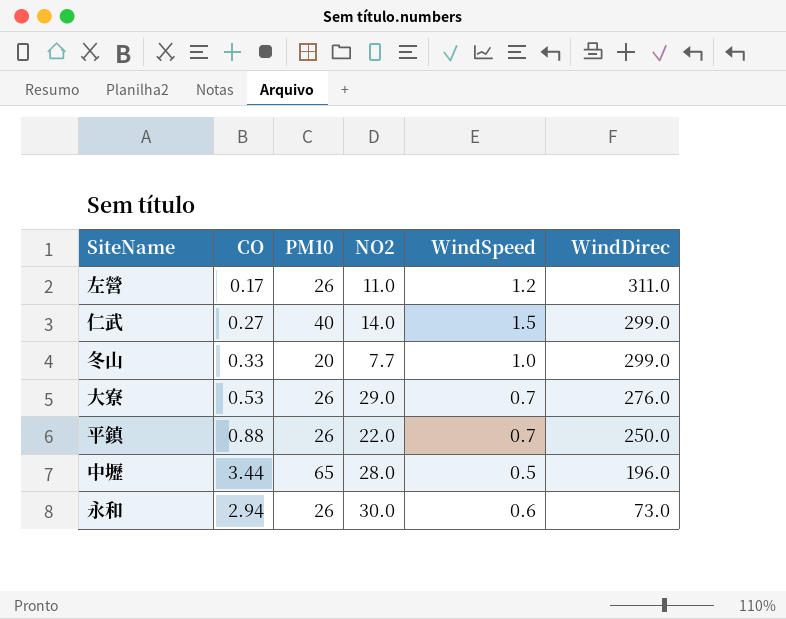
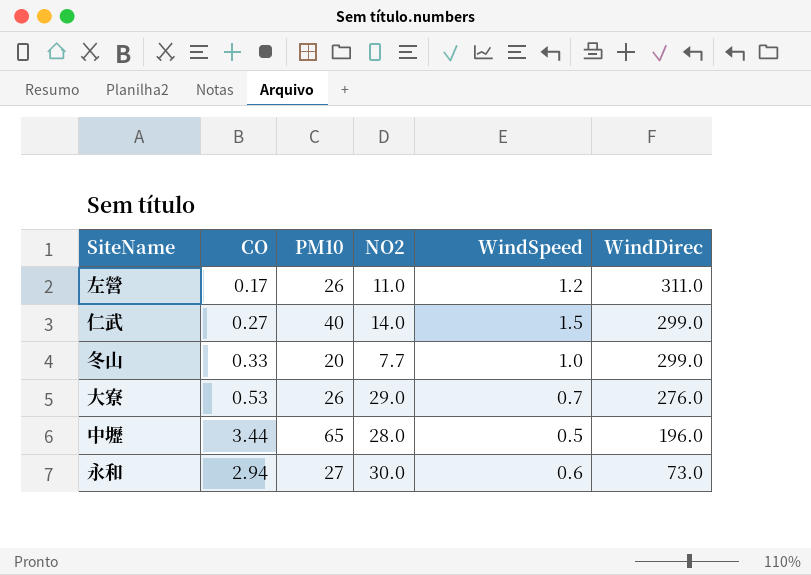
row 平鎮: 0.88 | 26 | 22.0 | 0.7 | 250.0 -> none
永和 | PM10: 26 -> 27

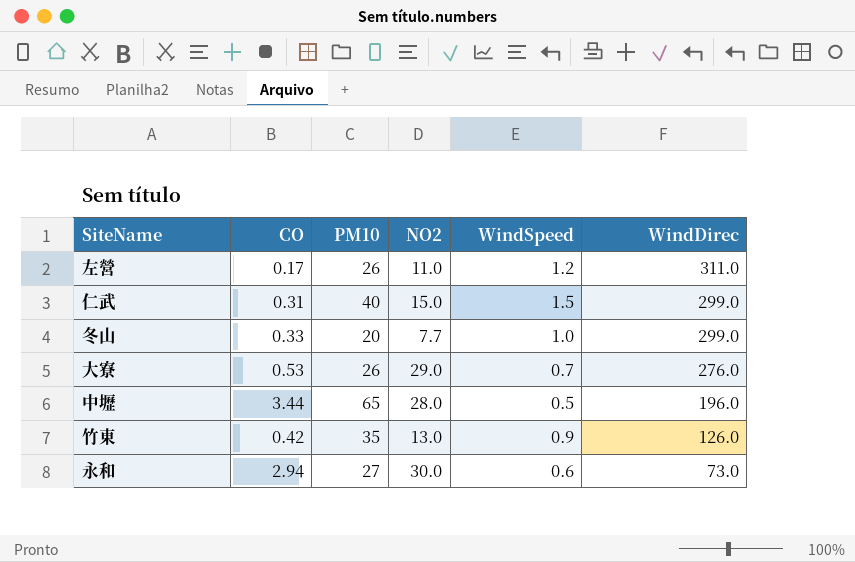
仁武 | CO: 0.27 -> 0.31
仁武 | NO2: 14.0 -> 15.0
row 竹東: none -> 0.42 | 35 | 13.0 | 0.9 | 126.0

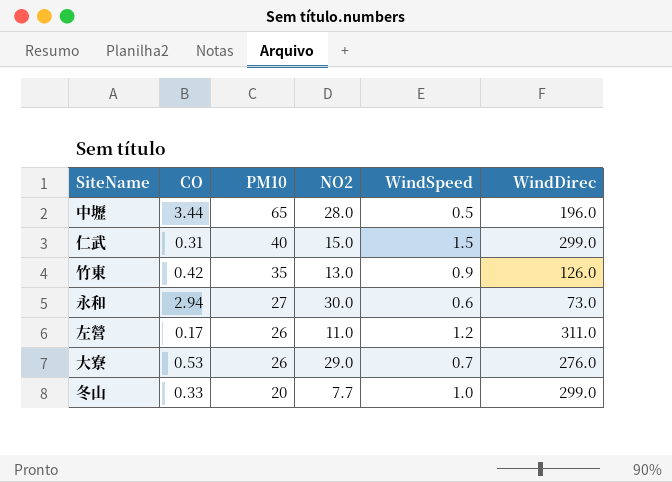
row order: WindDirec descending -> PM10 descending

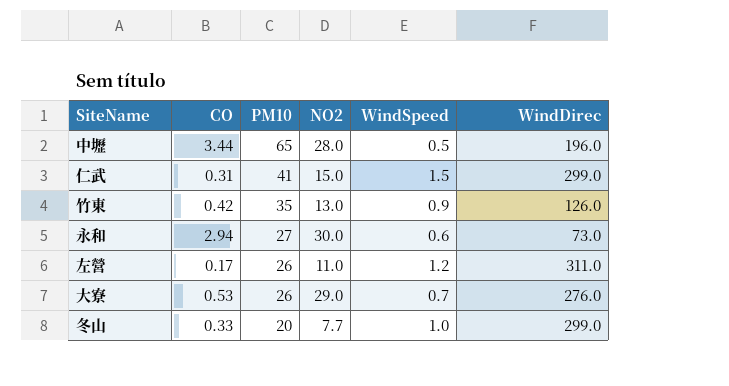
仁武 | PM10: 40 -> 41

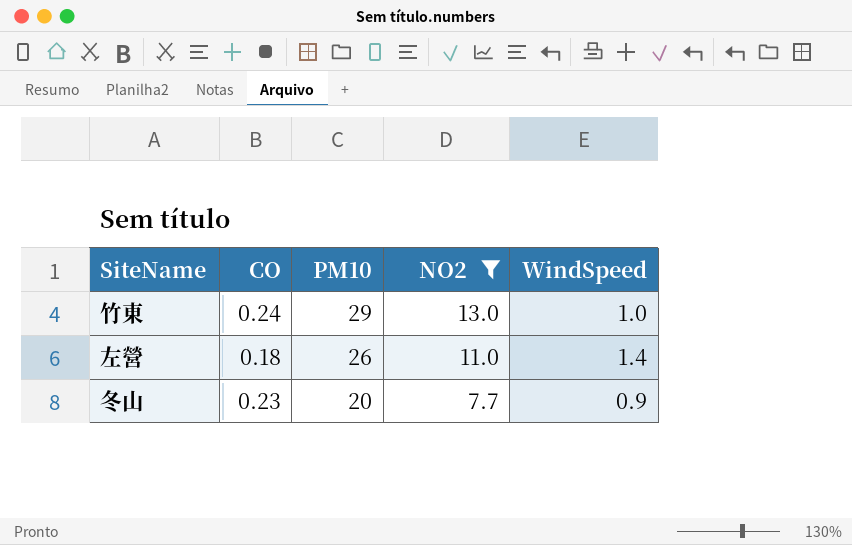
filter: none -> NO2 <= 13.0
column WindDirec | position: 6 -> none
竹東 | CO: 0.42 -> 0.24
竹東 | PM10: 35 -> 29
竹東 | WindSpeed: 0.9 -> 1.0
左營 | CO: 0.17 -> 0.18
左營 | WindSpeed: 1.2 -> 1.4
冬山 | CO: 0.33 -> 0.23
冬山 | WindSpeed: 1.0 -> 0.9

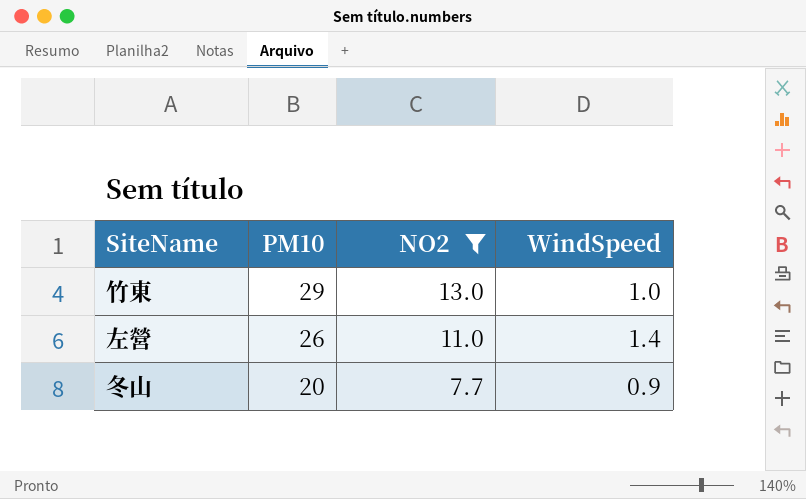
column CO | position: 2 -> none

